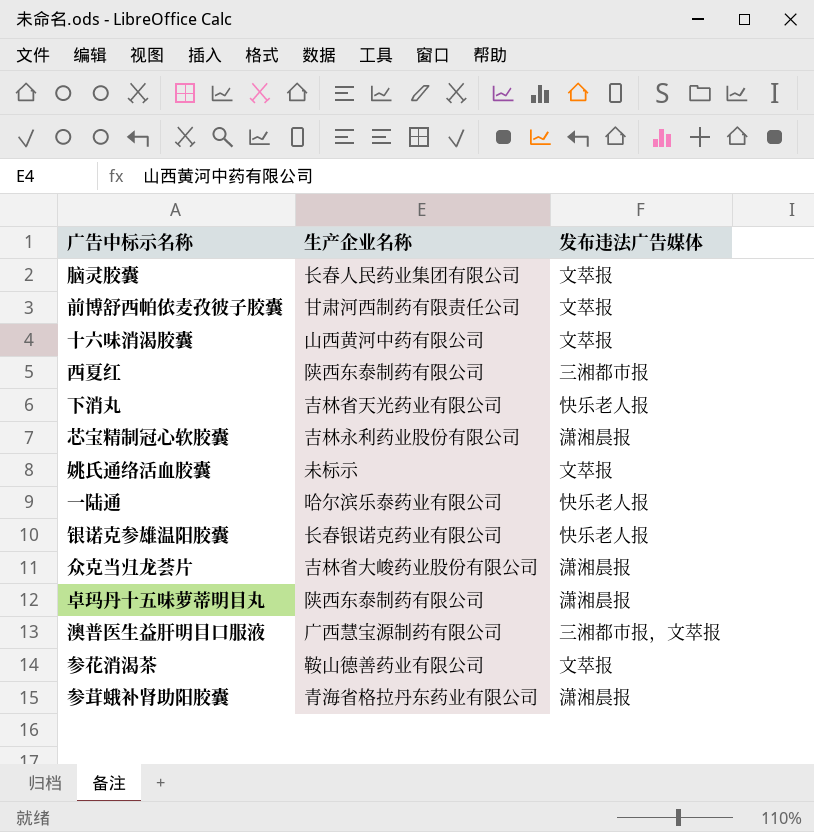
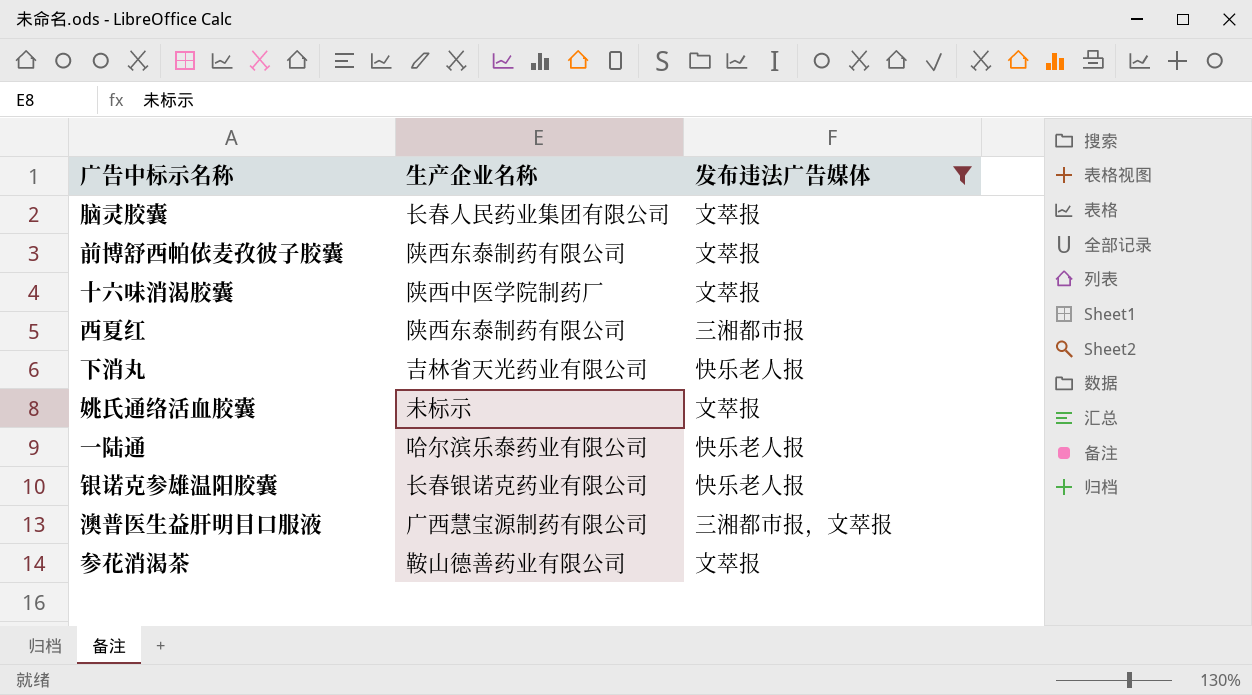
filter: none -> 发布违法广告媒体 != 潇湘晨报
前博舒西帕依麦孜彼子胶囊 | 生产企业名称: 甘肃河西制药有限责任公司 -> 陕西东泰制药有限公司
十六味消渴胶囊 | 生产企业名称: 山西黄河中药有限公司 -> 陕西中医学院制药厂

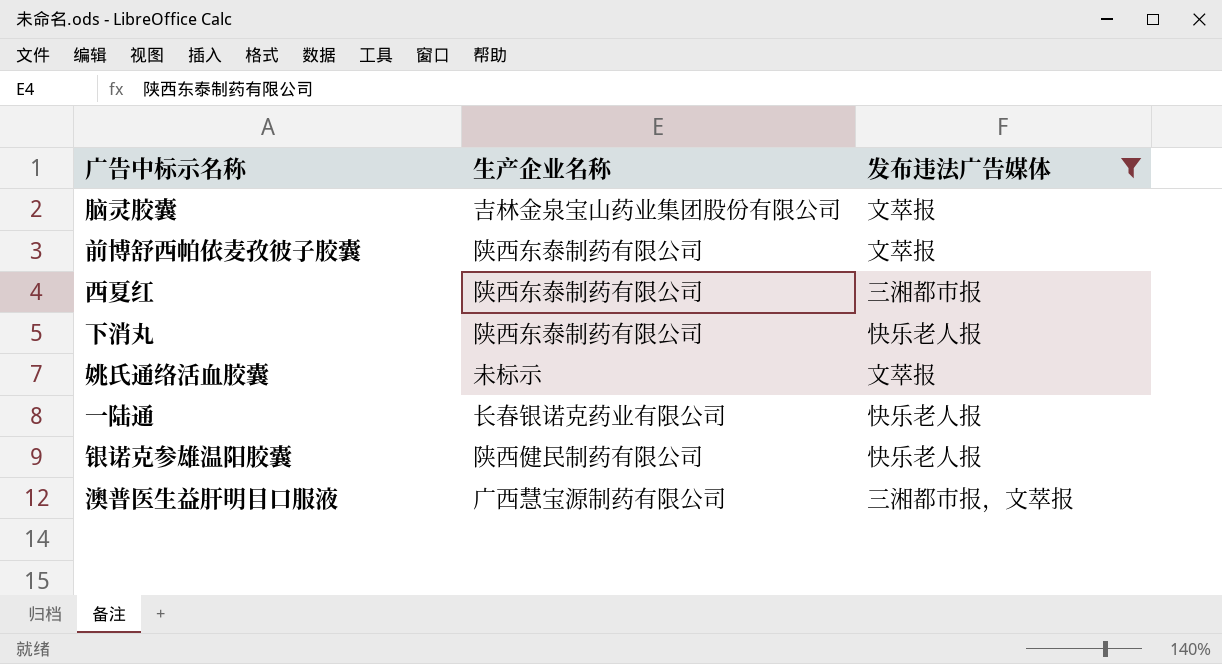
row 十六味消渴胶囊: 陕西中医学院制药厂 | 文萃报 -> none
row 参花消渴茶: 鞍山德善药业有限公司 | 文萃报 -> none
脑灵胶囊 | 生产企业名称: 长春人民药业集团有限公司 -> 吉林金泉宝山药业集团股份有限公司
下消丸 | 生产企业名称: 吉林省天光药业有限公司 -> 陕西东泰制药有限公司
一陆通 | 生产企业名称: 哈尔滨乐泰药业有限公司 -> 长春银诺克药业有限公司
银诺克参雄温阳胶囊 | 生产企业名称: 长春银诺克药业有限公司 -> 陕西健民制药有限公司

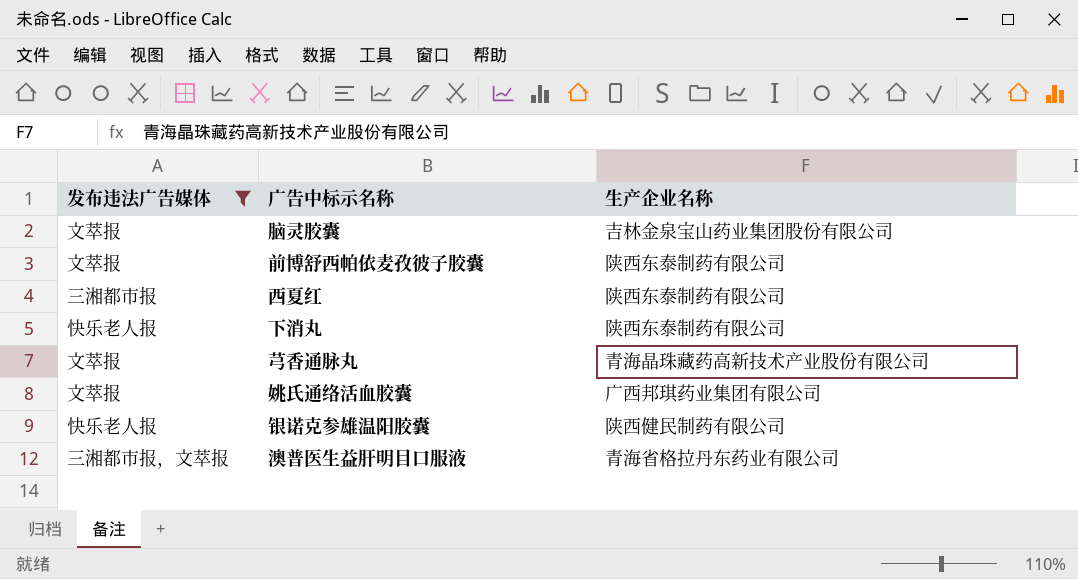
column 发布违法广告媒体 | position: 3 -> 1
row 一陆通: 长春银诺克药业有限公司 | 快乐老人报 -> none
row 芎香通脉丸: none -> 文萃报 | 青海晶珠藏药高新技术产业股份有限公司
姚氏通络活血胶囊 | 生产企业名称: 未标示 -> 广西邦琪药业集团有限公司
澳普医生益肝明目口服液 | 生产企业名称: 广西慧宝源制药有限公司 -> 青海省格拉丹东药业有限公司

